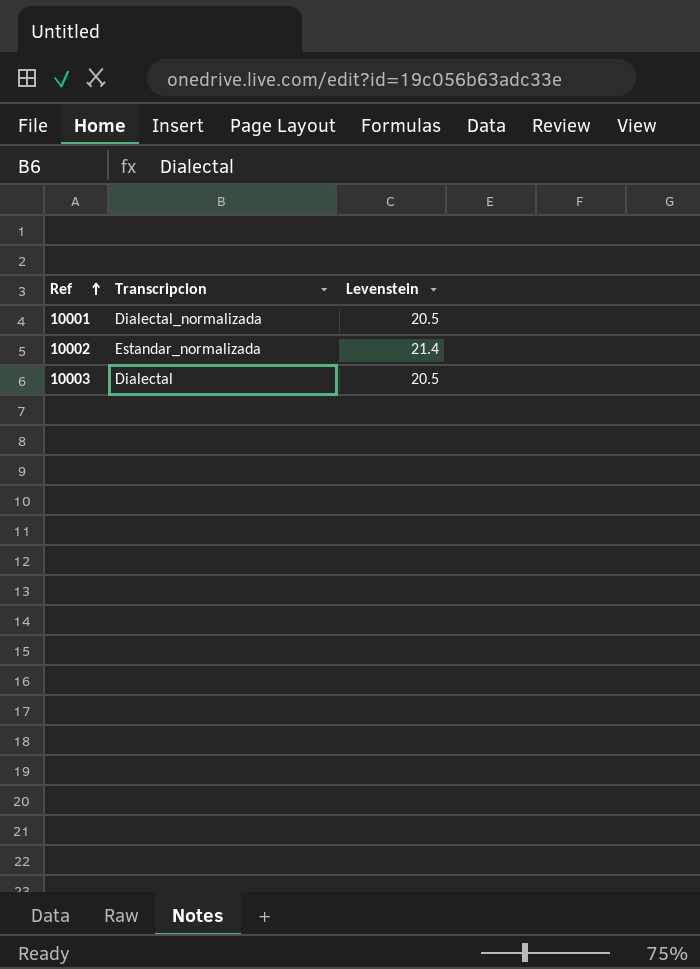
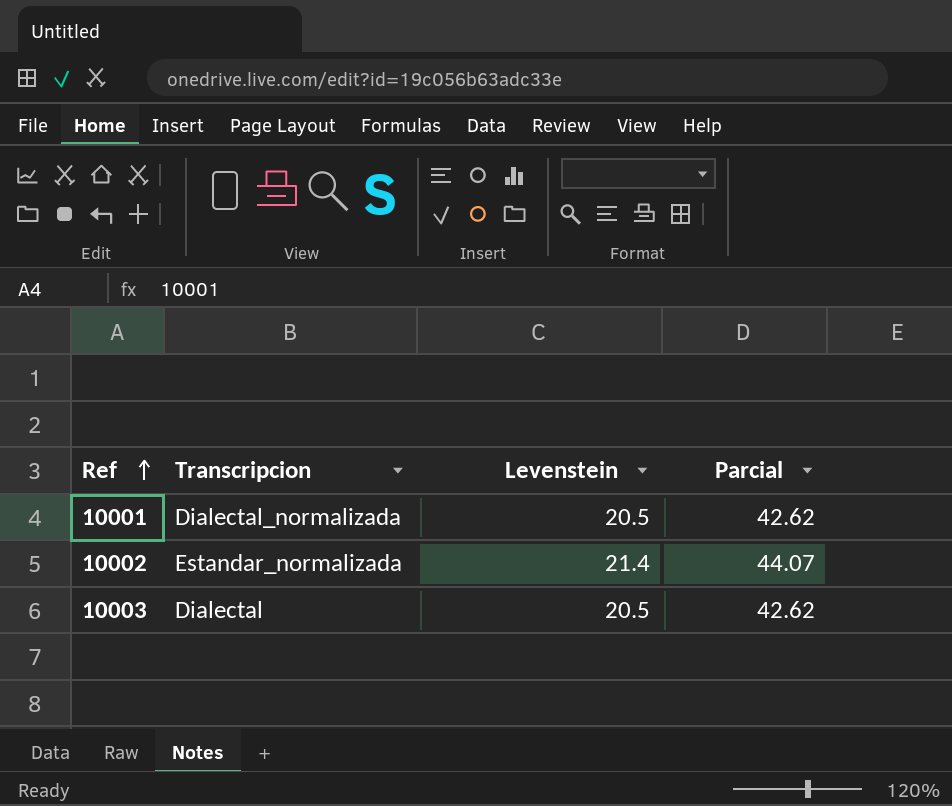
column Parcial | position: none -> 4

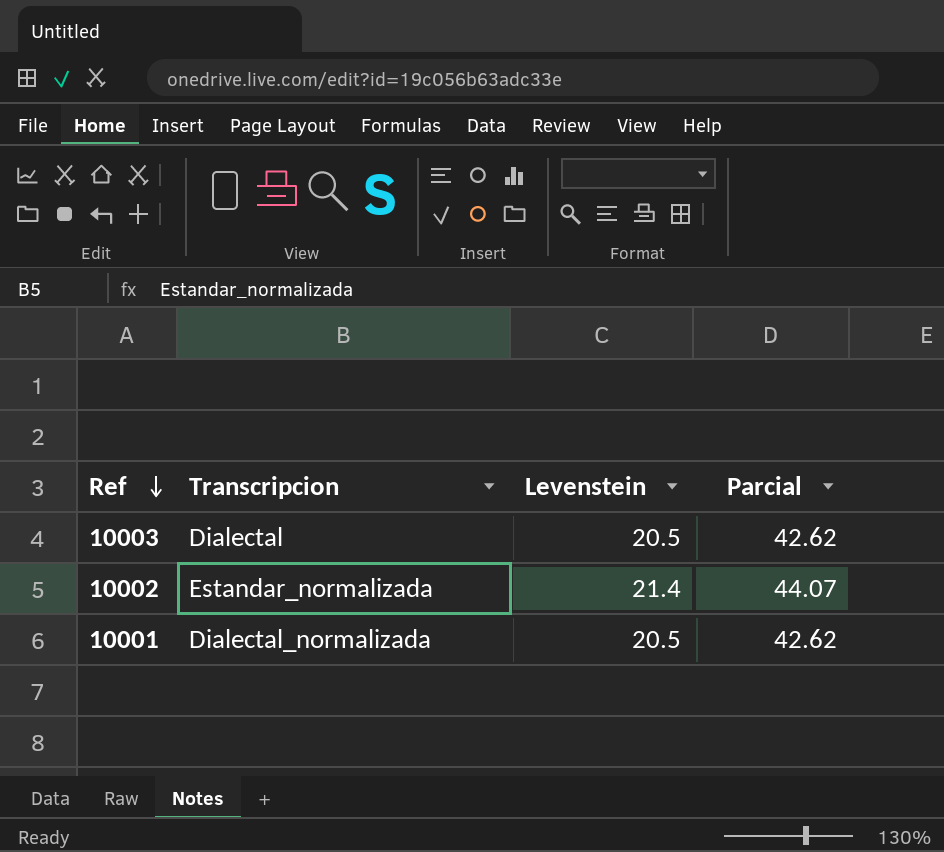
row order: Ref ascending -> Ref descending

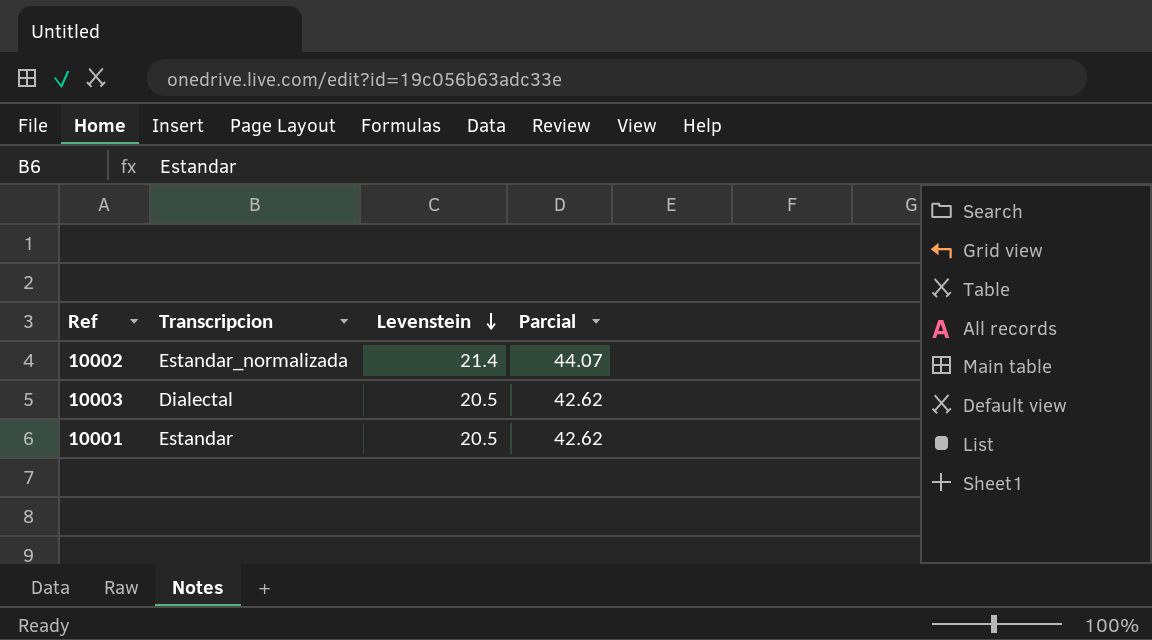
row order: Ref descending -> Levenstein descending
10001 | Transcripcion: Dialectal_normalizada -> Estandar

